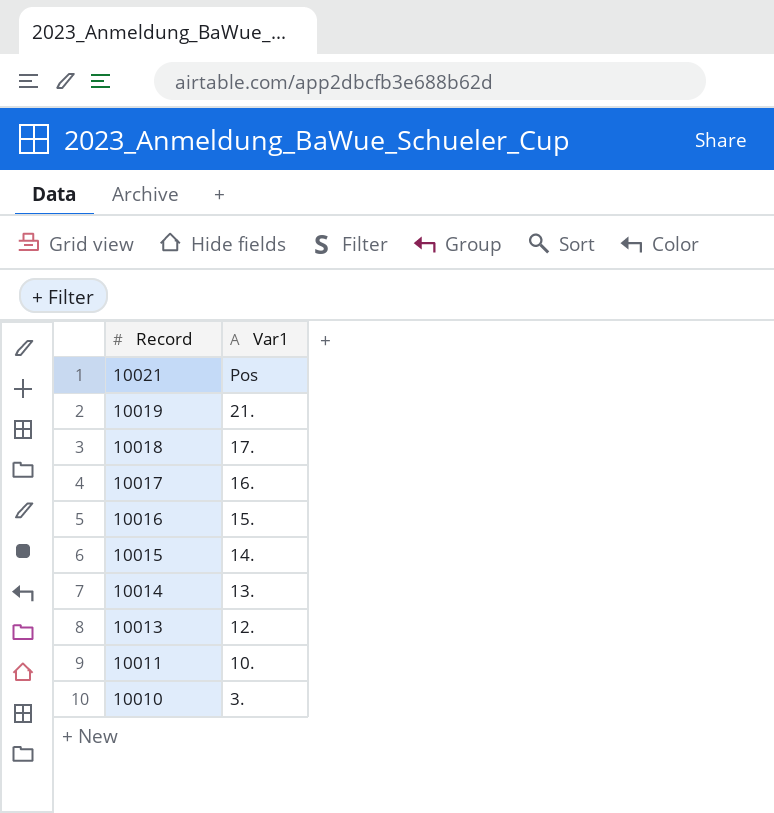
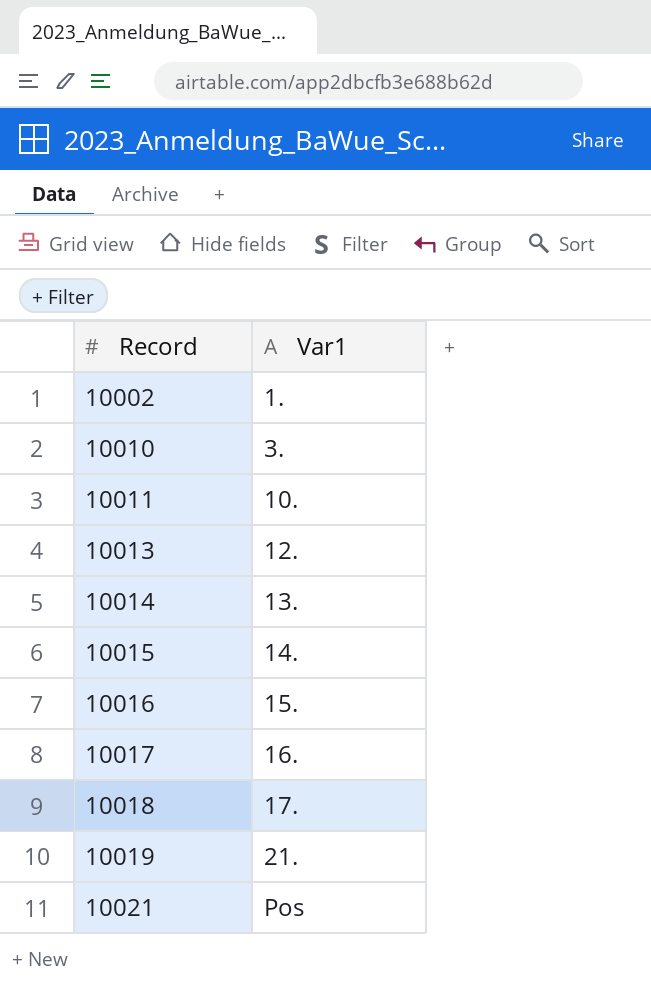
row order: Record descending -> Record ascending
row 10002: none -> 1.

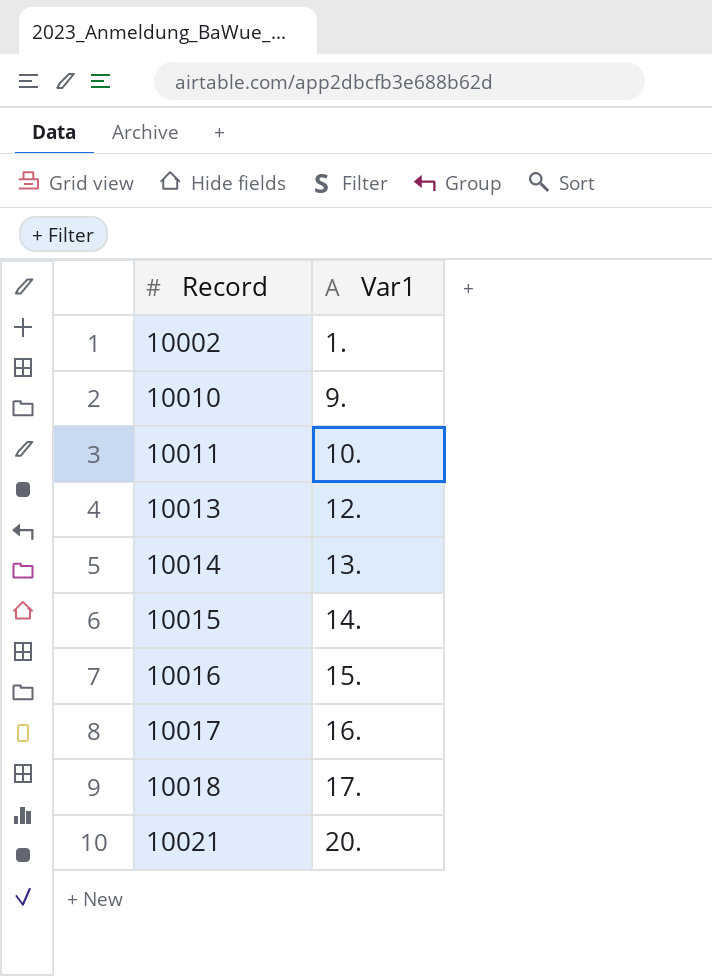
row 10019: 21. -> none
10010 | Var1: 3. -> 9.
10021 | Var1: Pos -> 20.

